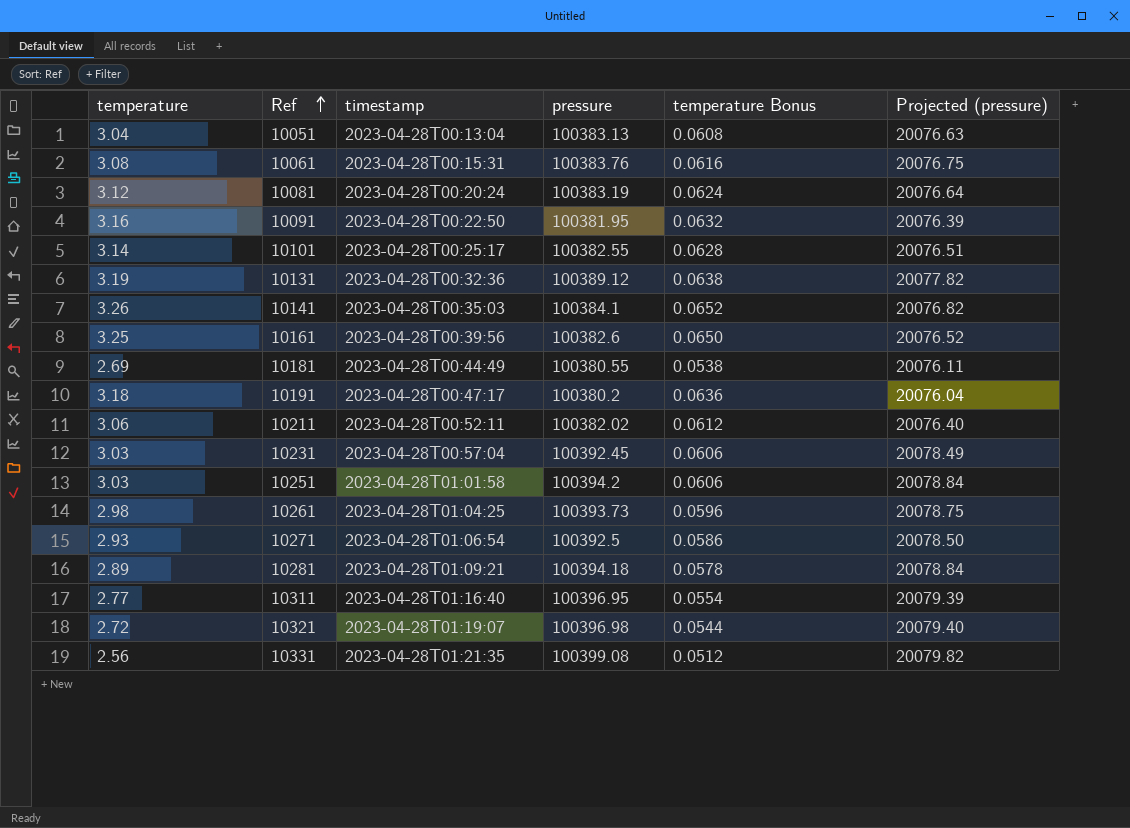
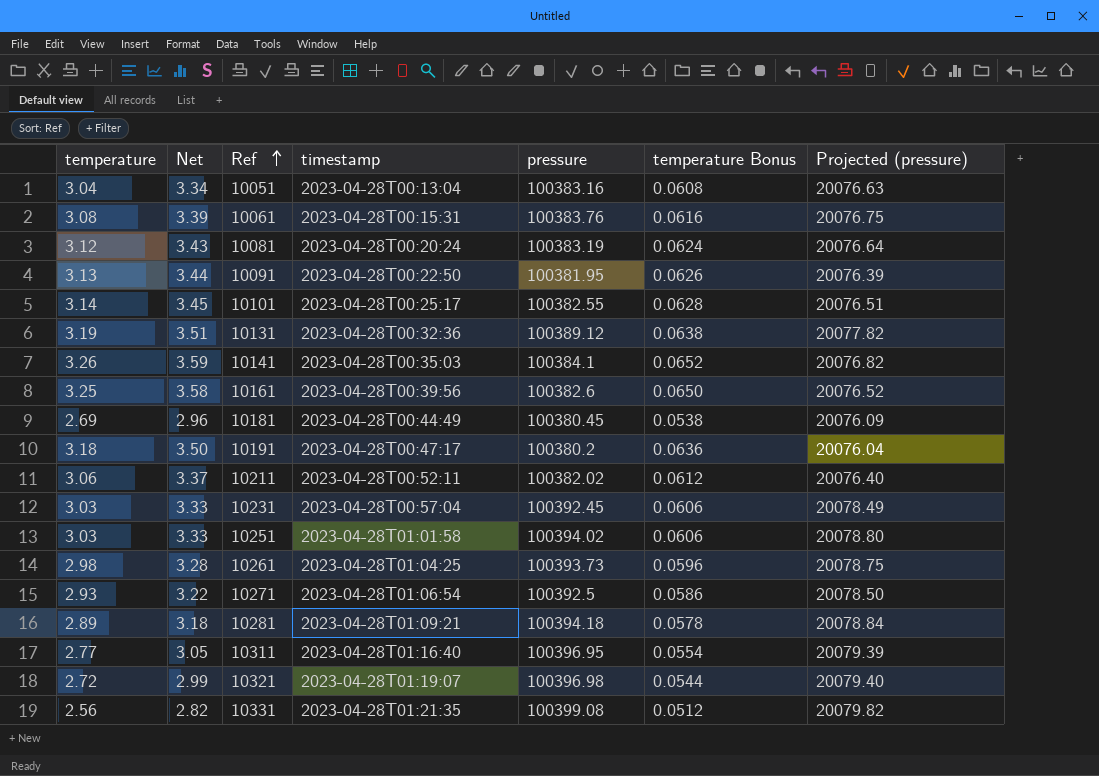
column Net | formula: none -> [temperature] * 1.1
10051 | pressure: 100383.13 -> 100383.16
10091 | temperature: 3.16 -> 3.13
10091 | temperature Bonus: 0.0632 -> 0.0626
10181 | pressure: 100380.55 -> 100380.45
10181 | Projected (pressure): 20076.11 -> 20076.09
10251 | pressure: 100394.2 -> 100394.02
10251 | Projected (pressure): 20078.84 -> 20078.80

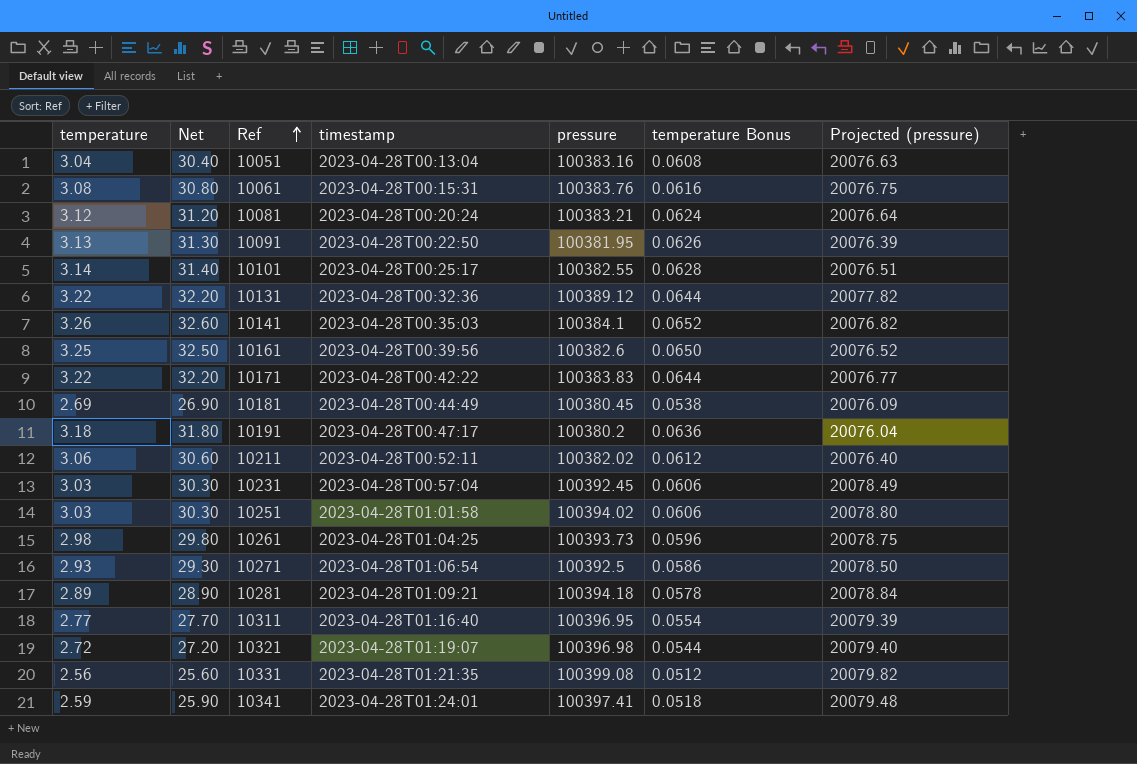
column Net | formula: [temperature] * 1.1 -> [temperature] * 10
10081 | pressure: 100383.19 -> 100383.21
10131 | temperature: 3.19 -> 3.22
10131 | temperature Bonus: 0.0638 -> 0.0644
row 10171: none -> 3.22 | 32.20 | 2023-04-28T00:42:22 | 100383.83 | 0.0644 | 20076.77
row 10341: none -> 2.59 | 25.90 | 2023-04-28T01:24:01 | 100397.41 | 0.0518 | 20079.48

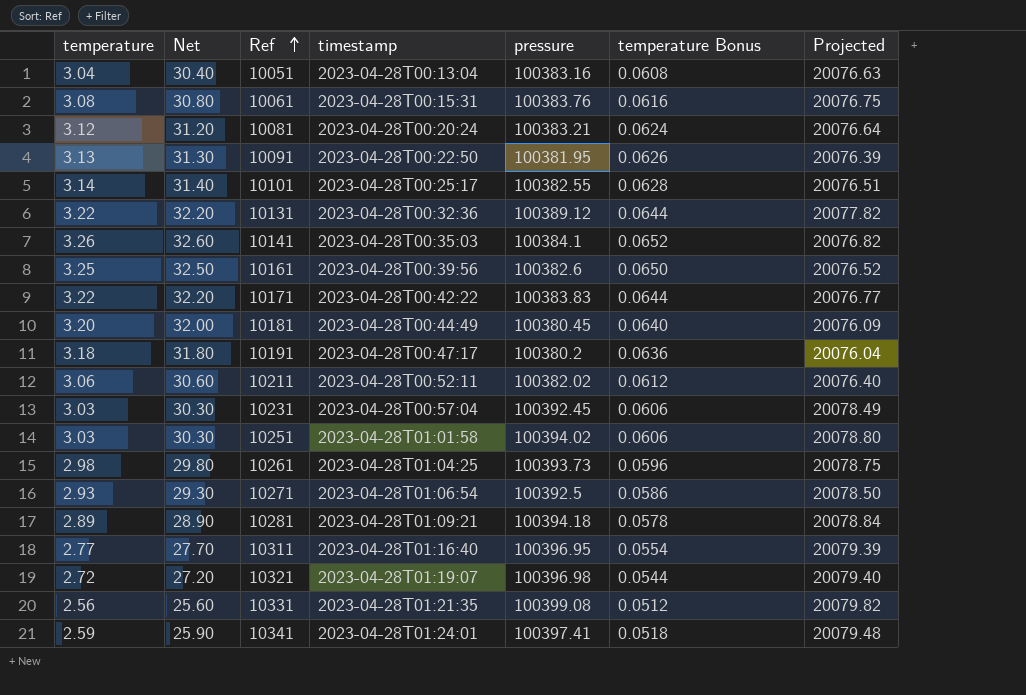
column name: Projected (pressure) -> Projected
10181 | temperature: 2.69 -> 3.20
10181 | Net: 26.90 -> 32.00
10181 | temperature Bonus: 0.0538 -> 0.0640

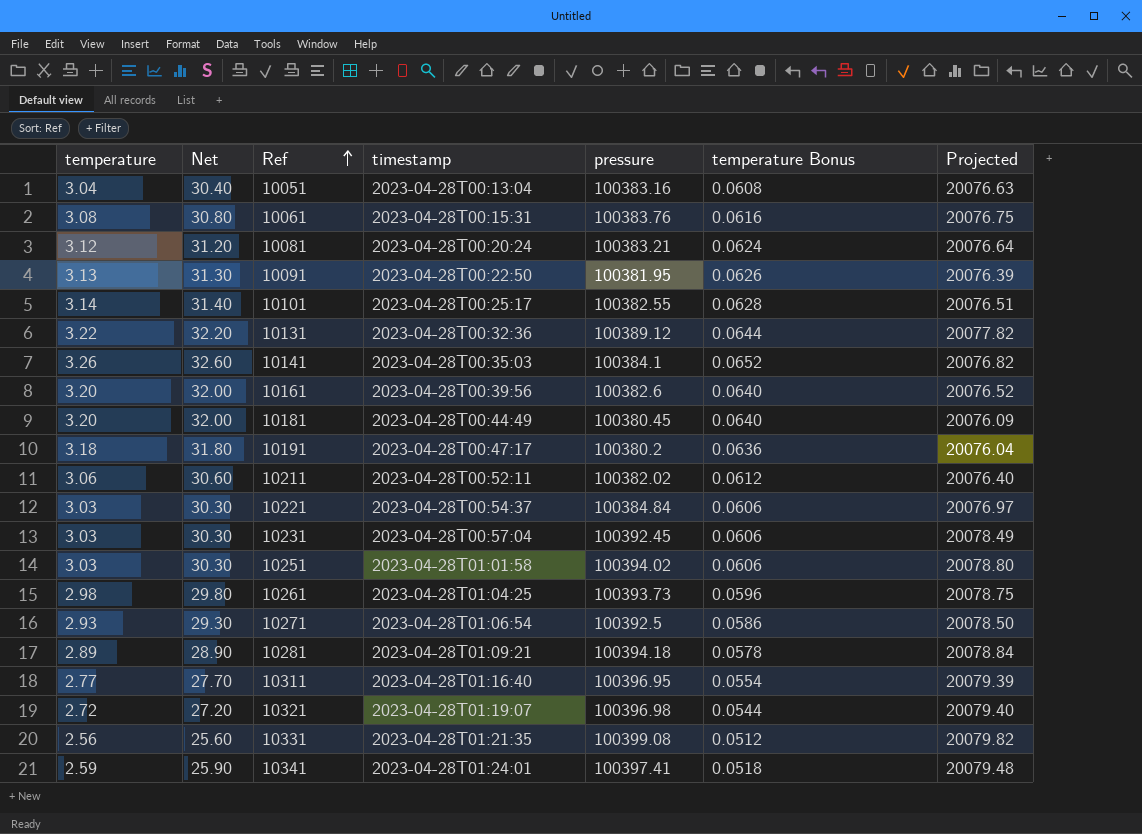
row 10171: 3.22 | 32.20 | 2023-04-28T00:42:22 | 100383.83 | 0.0644 | 20076.77 -> none
10161 | temperature: 3.25 -> 3.20
10161 | Net: 32.50 -> 32.00
10161 | temperature Bonus: 0.0650 -> 0.0640
row 10221: none -> 3.03 | 30.30 | 2023-04-28T00:54:37 | 100384.84 | 0.0606 | 20076.97

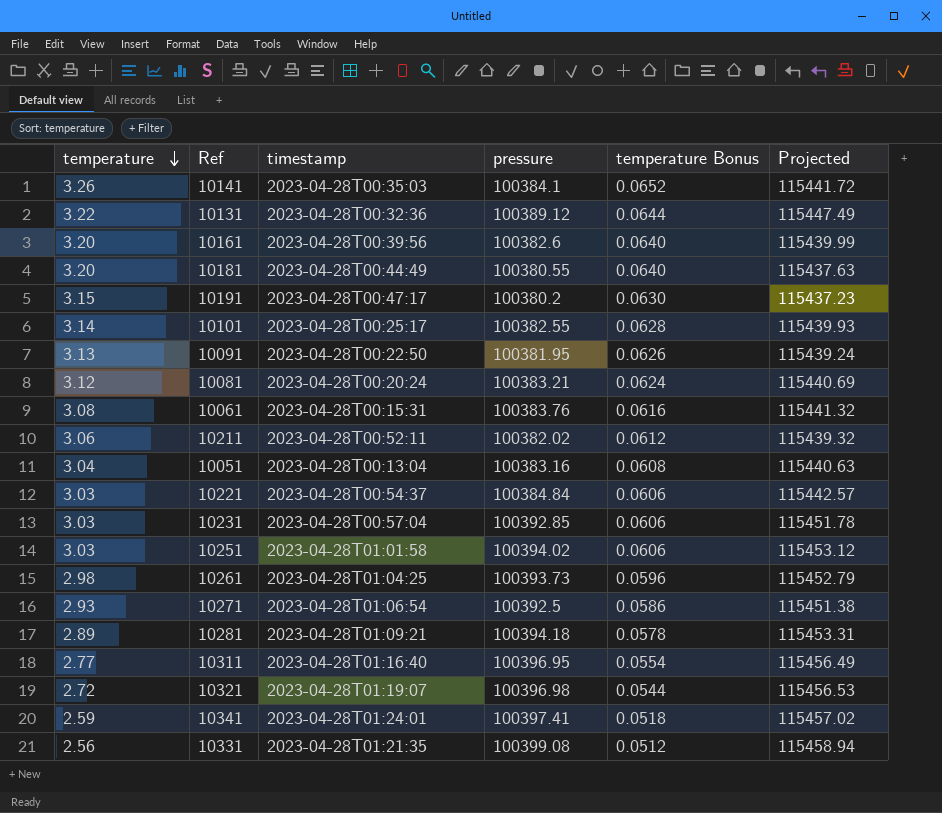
row order: Ref ascending -> temperature descending
column Net | formula: [temperature] * 10 -> none
column Projected | formula: [pressure] * 0.2 -> [pressure] * 1.15
10181 | pressure: 100380.45 -> 100380.55
10191 | temperature: 3.18 -> 3.15
10191 | temperature Bonus: 0.0636 -> 0.0630
10231 | pressure: 100392.45 -> 100392.85

